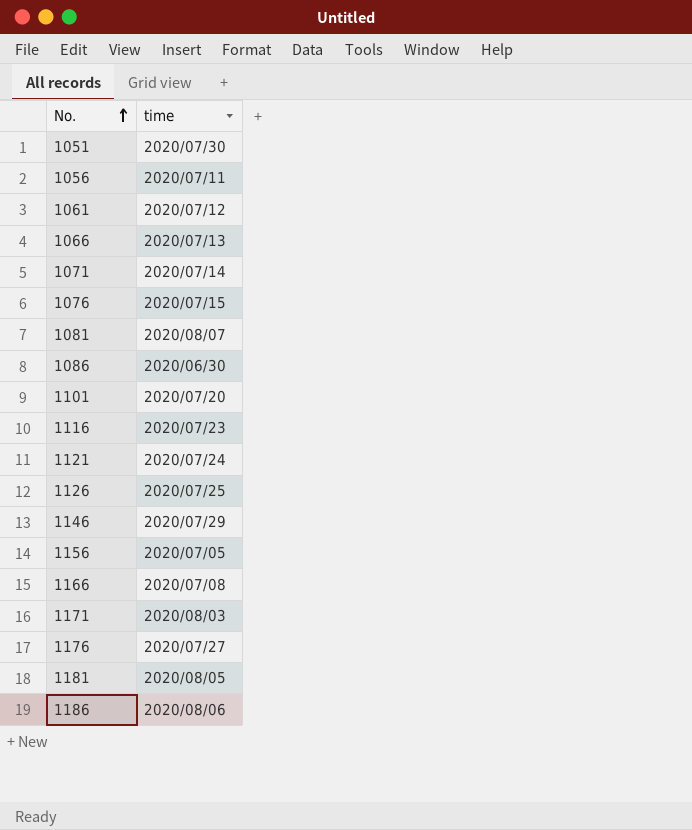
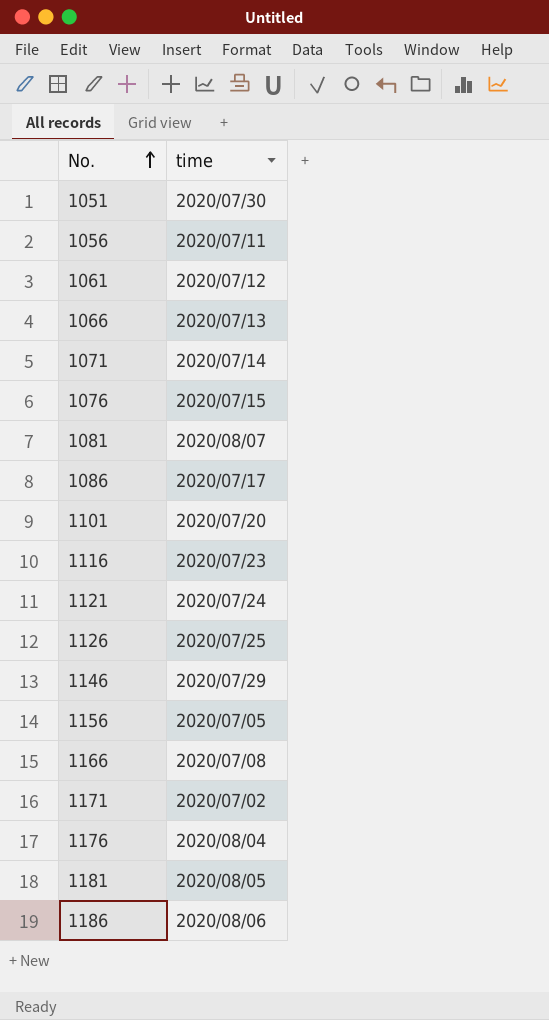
1086 | time: 2020/06/30 -> 2020/07/17
1171 | time: 2020/08/03 -> 2020/07/02
1176 | time: 2020/07/27 -> 2020/08/04

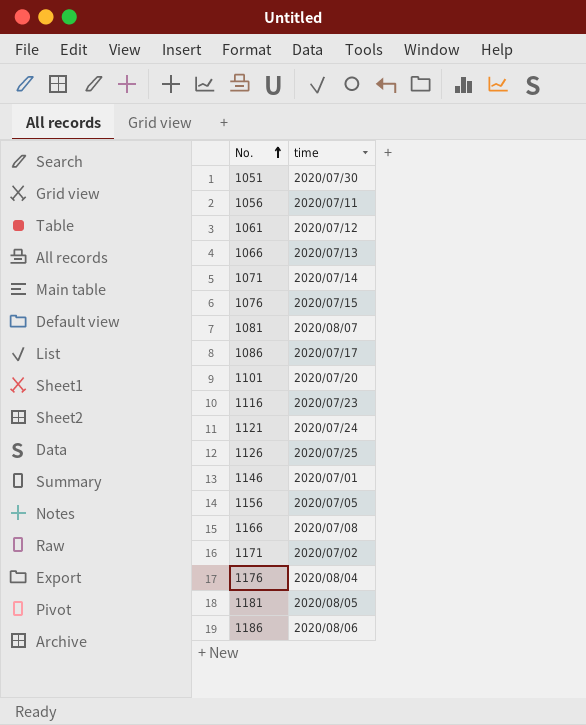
1146 | time: 2020/07/29 -> 2020/07/01

